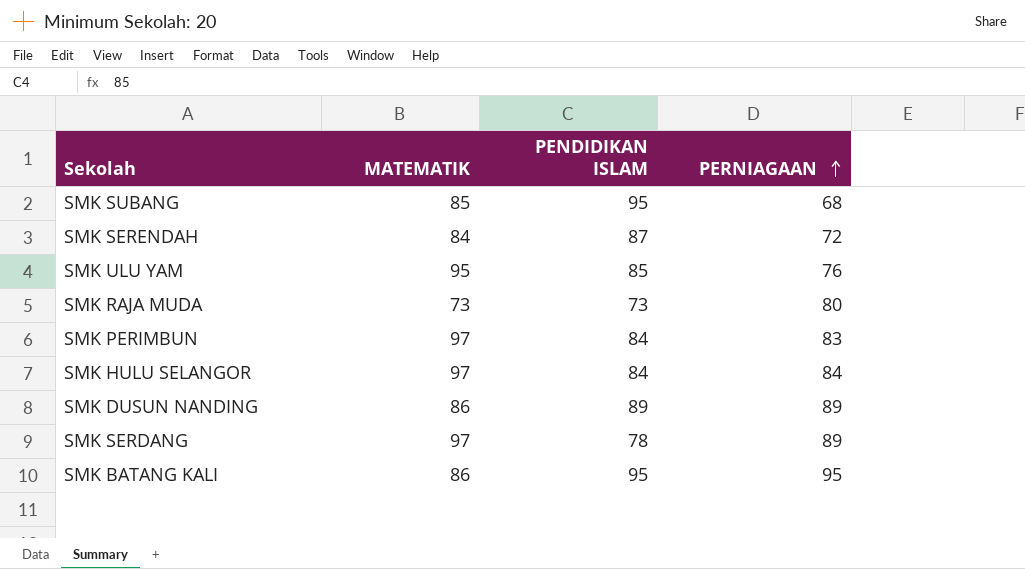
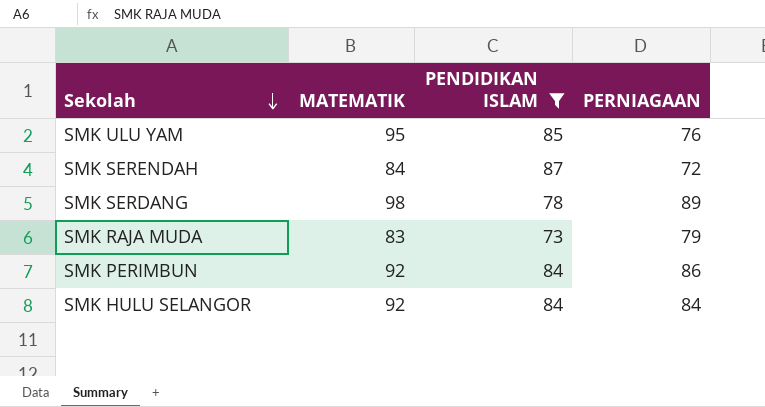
filter: none -> PENDIDIKAN ISLAM <= 87
row order: PERNIAGAAN ascending -> Sekolah descending
SMK SERDANG | MATEMATIK: 97 -> 98
SMK RAJA MUDA | MATEMATIK: 73 -> 83
SMK RAJA MUDA | PERNIAGAAN: 80 -> 79
SMK PERIMBUN | MATEMATIK: 97 -> 92
SMK PERIMBUN | PERNIAGAAN: 83 -> 86
SMK HULU SELANGOR | MATEMATIK: 97 -> 92

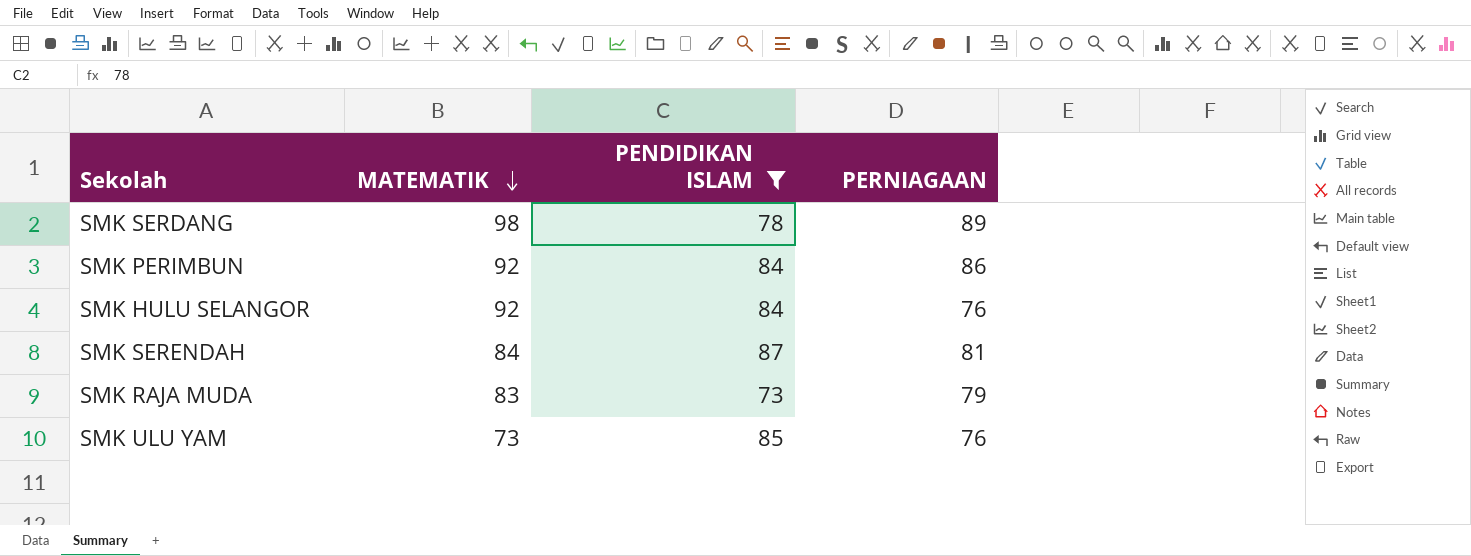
row order: Sekolah descending -> MATEMATIK descending
SMK HULU SELANGOR | PERNIAGAAN: 84 -> 76
SMK SERENDAH | PERNIAGAAN: 72 -> 81
SMK ULU YAM | MATEMATIK: 95 -> 73

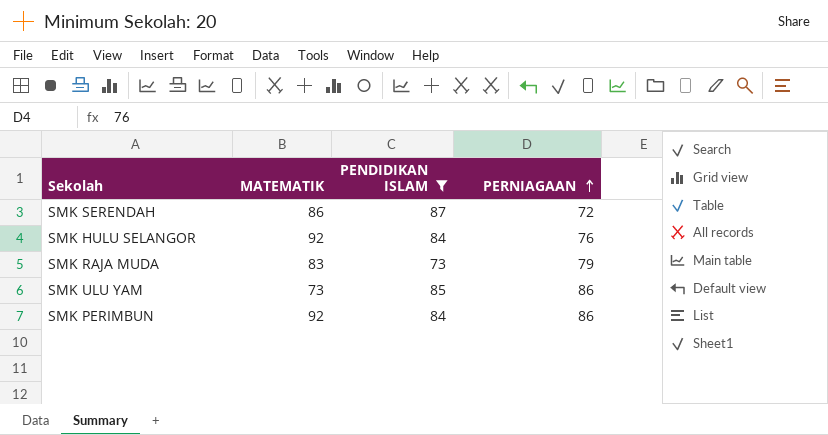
row order: MATEMATIK descending -> PERNIAGAAN ascending
row SMK SERDANG: 98 | 78 | 89 -> none
SMK SERENDAH | MATEMATIK: 84 -> 86
SMK SERENDAH | PERNIAGAAN: 81 -> 72
SMK ULU YAM | PERNIAGAAN: 76 -> 86

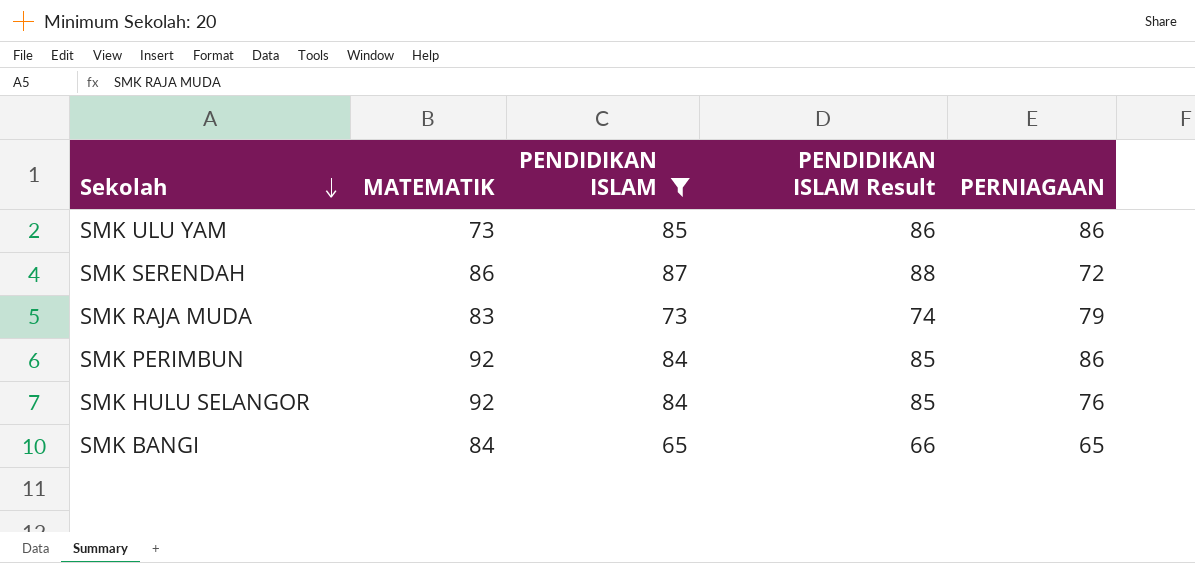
row order: PERNIAGAAN ascending -> Sekolah descending
column PENDIDIKAN ISLAM Result | formula: none -> [PENDIDIKAN ISLAM] + 1
row SMK BANGI: none -> 84 | 65 | 66 | 65

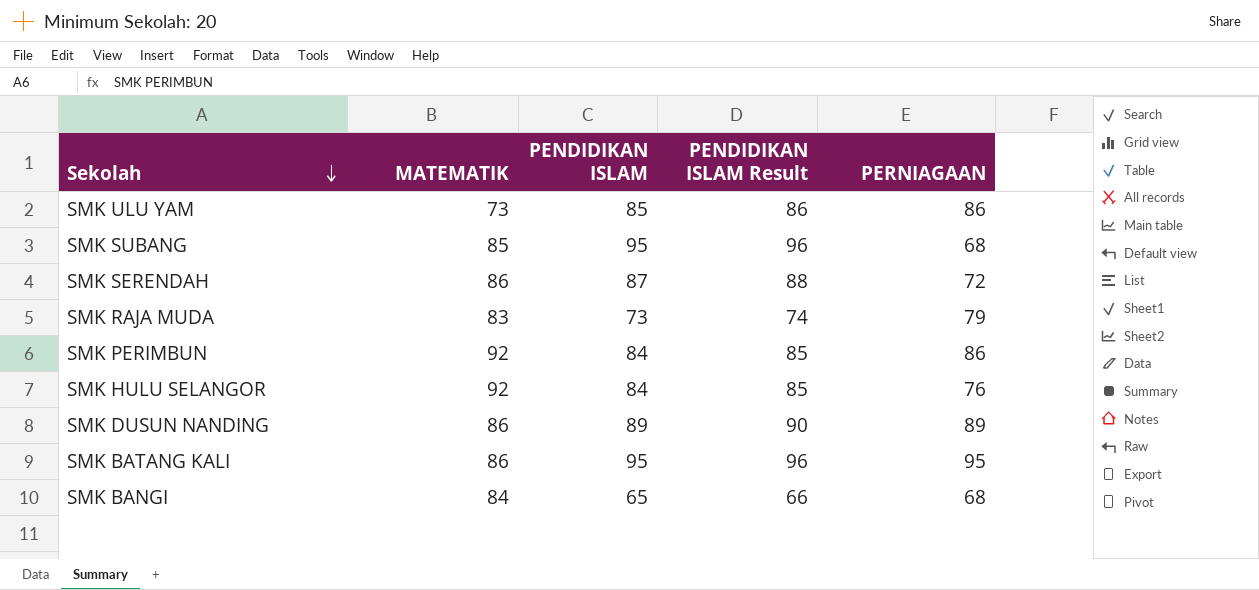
filter: PENDIDIKAN ISLAM <= 87 -> none
SMK BANGI | PERNIAGAAN: 65 -> 68

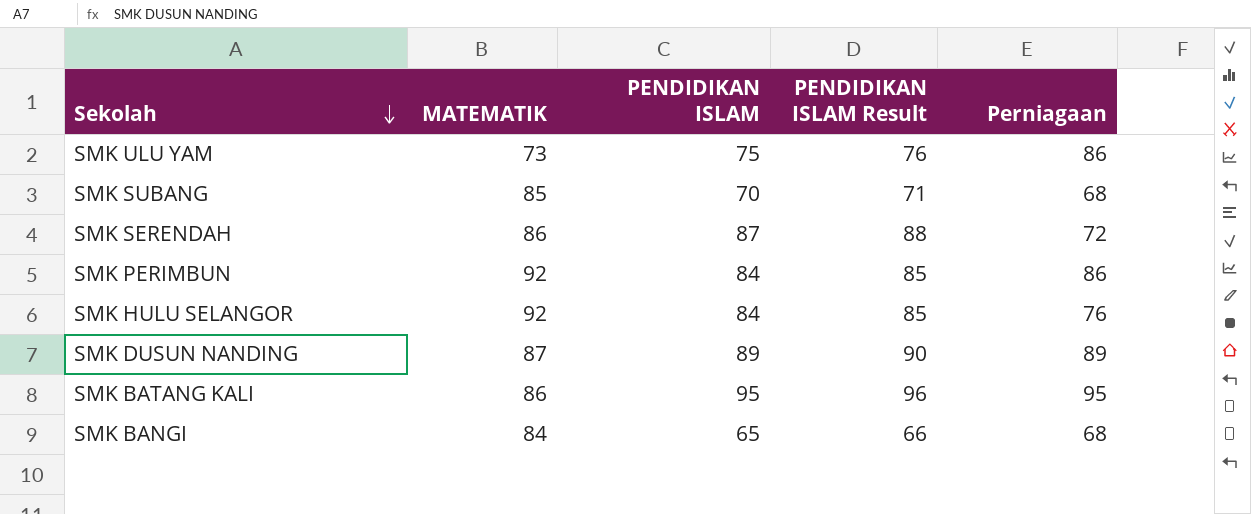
column name: PERNIAGAAN -> Perniagaan
row SMK RAJA MUDA: 83 | 73 | 74 | 79 -> none
SMK ULU YAM | PENDIDIKAN ISLAM: 85 -> 75
SMK ULU YAM | PENDIDIKAN ISLAM Result: 86 -> 76
SMK SUBANG | PENDIDIKAN ISLAM: 95 -> 70
SMK SUBANG | PENDIDIKAN ISLAM Result: 96 -> 71
SMK DUSUN NANDING | MATEMATIK: 86 -> 87

